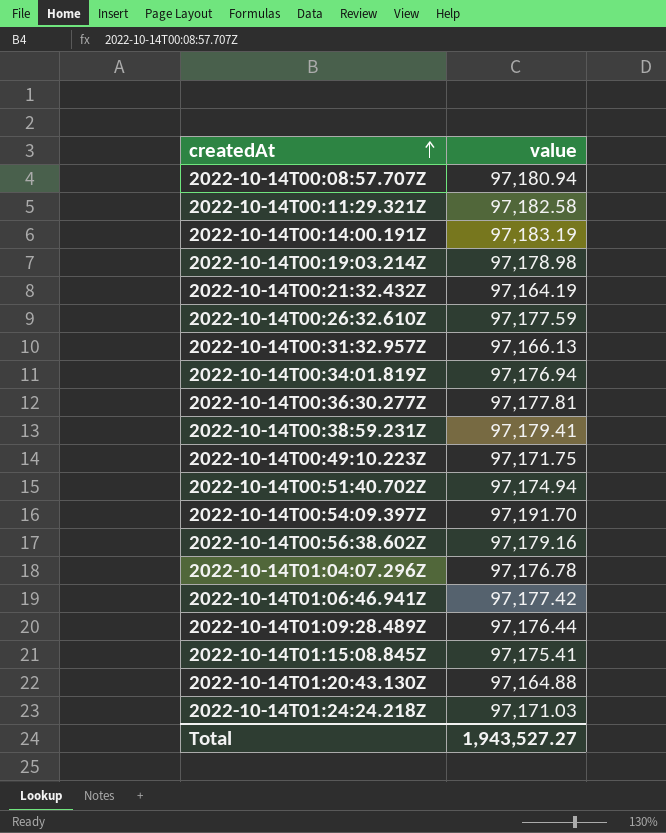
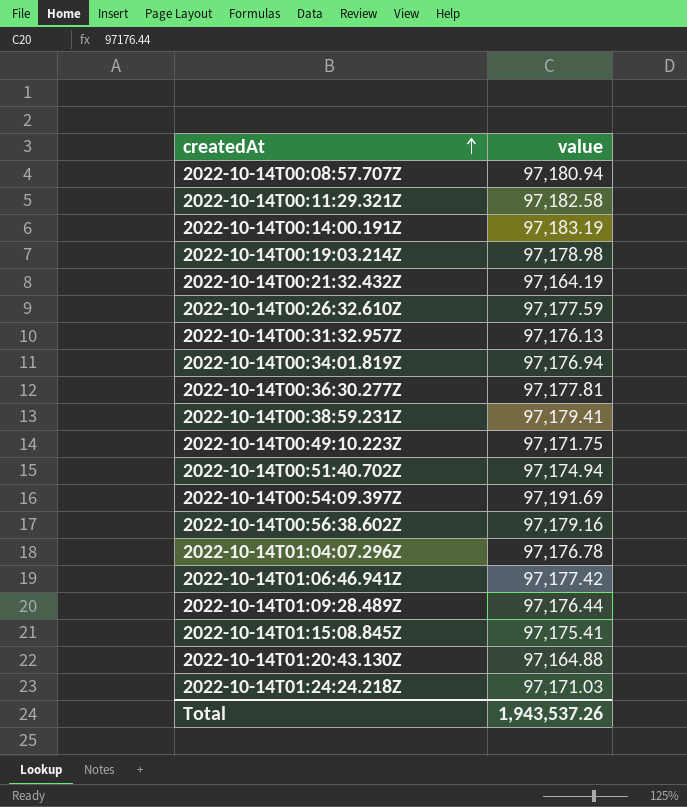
2022-10-14T00:31:32.957Z | value: 97,166.13 -> 97,176.13
2022-10-14T00:54:09.397Z | value: 97,191.70 -> 97,191.69
Total | value: 1,943,527.27 -> 1,943,537.26

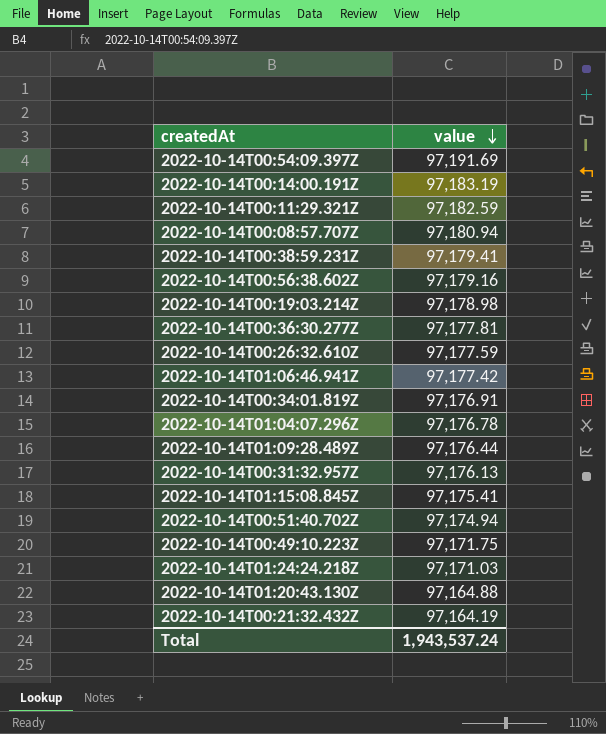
row order: createdAt ascending -> value descending
2022-10-14T00:11:29.321Z | value: 97,182.58 -> 97,182.59
2022-10-14T00:34:01.819Z | value: 97,176.94 -> 97,176.91
Total | value: 1,943,537.26 -> 1,943,537.24

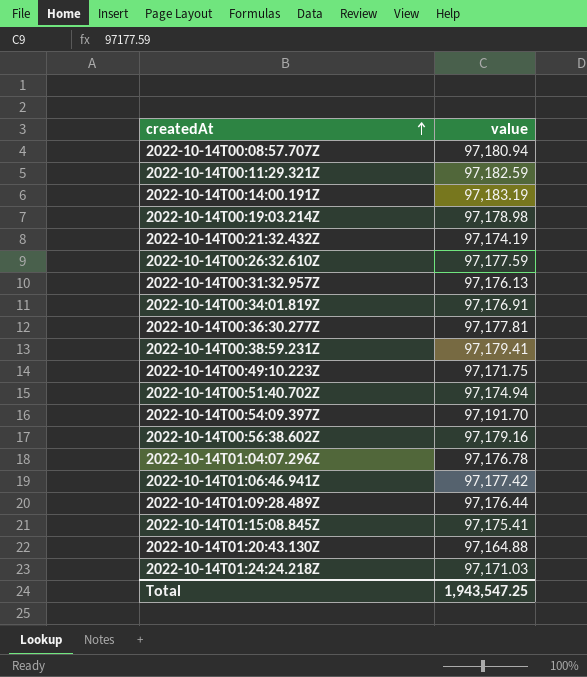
row order: value descending -> createdAt ascending
2022-10-14T00:21:32.432Z | value: 97,164.19 -> 97,174.19
2022-10-14T00:54:09.397Z | value: 97,191.69 -> 97,191.70
Total | value: 1,943,537.24 -> 1,943,547.25

